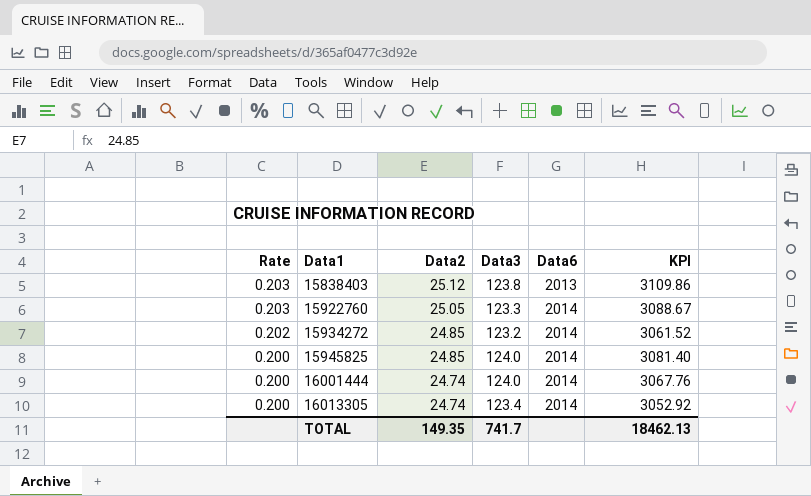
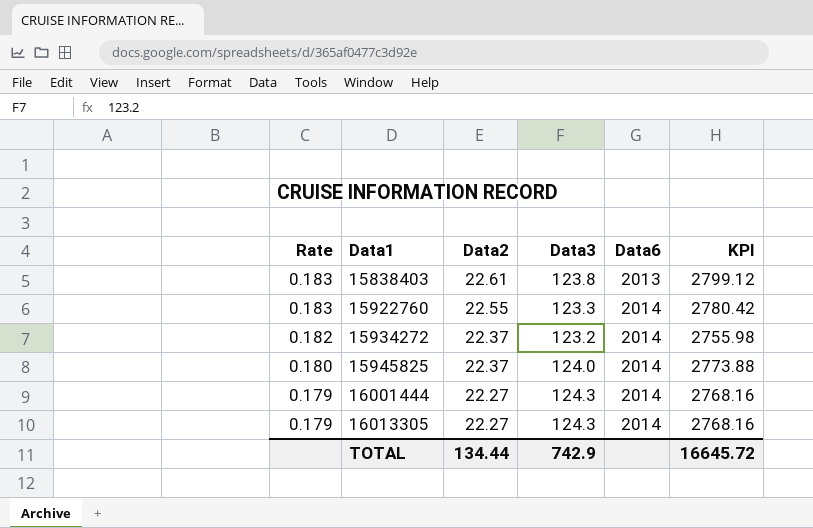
15838403 | Rate: 0.203 -> 0.183
15838403 | Data2: 25.12 -> 22.61
15838403 | KPI: 3109.86 -> 2799.12
15922760 | Rate: 0.203 -> 0.183
15922760 | Data2: 25.05 -> 22.55
15922760 | KPI: 3088.67 -> 2780.42
15934272 | Rate: 0.202 -> 0.182
15934272 | Data2: 24.85 -> 22.37
15934272 | KPI: 3061.52 -> 2755.98
15945825 | Rate: 0.200 -> 0.180
15945825 | Data2: 24.85 -> 22.37
15945825 | KPI: 3081.40 -> 2773.88
16001444 | Rate: 0.200 -> 0.179
16001444 | Data2: 24.74 -> 22.27
16001444 | Data3: 124.0 -> 124.3
16001444 | KPI: 3067.76 -> 2768.16
16013305 | Rate: 0.200 -> 0.179
16013305 | Data2: 24.74 -> 22.27
16013305 | Data3: 123.4 -> 124.3
16013305 | KPI: 3052.92 -> 2768.16
TOTAL | Data2: 149.35 -> 134.44
TOTAL | Data3: 741.7 -> 742.9
TOTAL | KPI: 18462.13 -> 16645.72

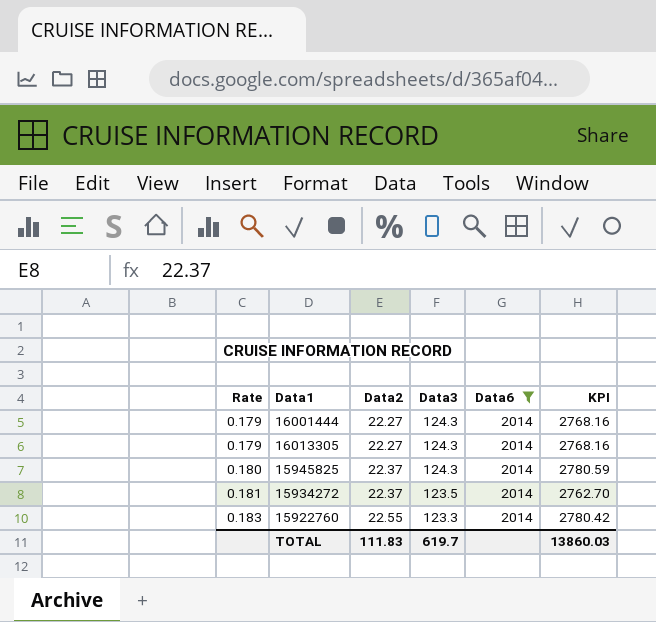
filter: none -> Data6 = 2014
row order: Rate descending -> Rate ascending
15945825 | Data3: 124.0 -> 124.3
15945825 | KPI: 2773.88 -> 2780.59
15934272 | Rate: 0.182 -> 0.181
15934272 | Data3: 123.2 -> 123.5
15934272 | KPI: 2755.98 -> 2762.70
TOTAL | Data2: 134.44 -> 111.83
TOTAL | Data3: 742.9 -> 619.7
TOTAL | KPI: 16645.72 -> 13860.03

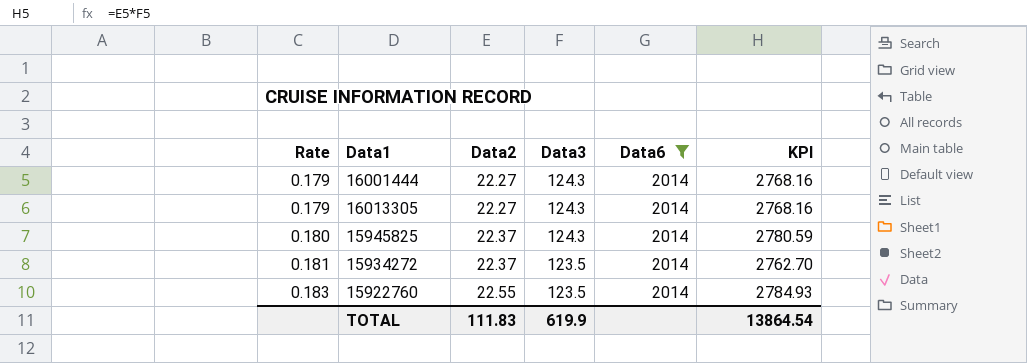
15922760 | Data3: 123.3 -> 123.5
15922760 | KPI: 2780.42 -> 2784.93
TOTAL | Data3: 619.7 -> 619.9
TOTAL | KPI: 13860.03 -> 13864.54

